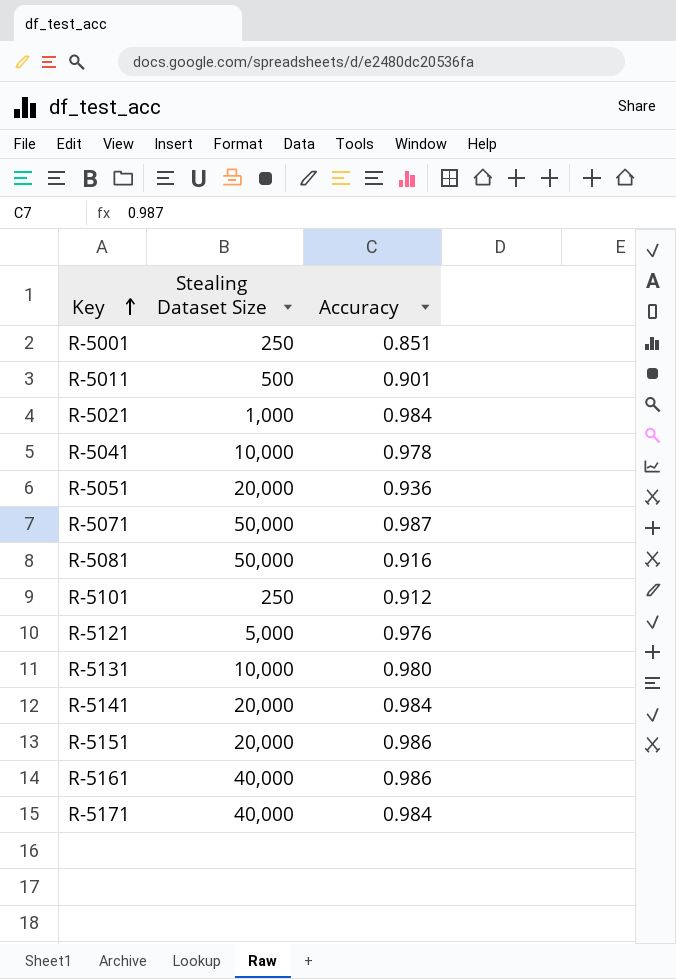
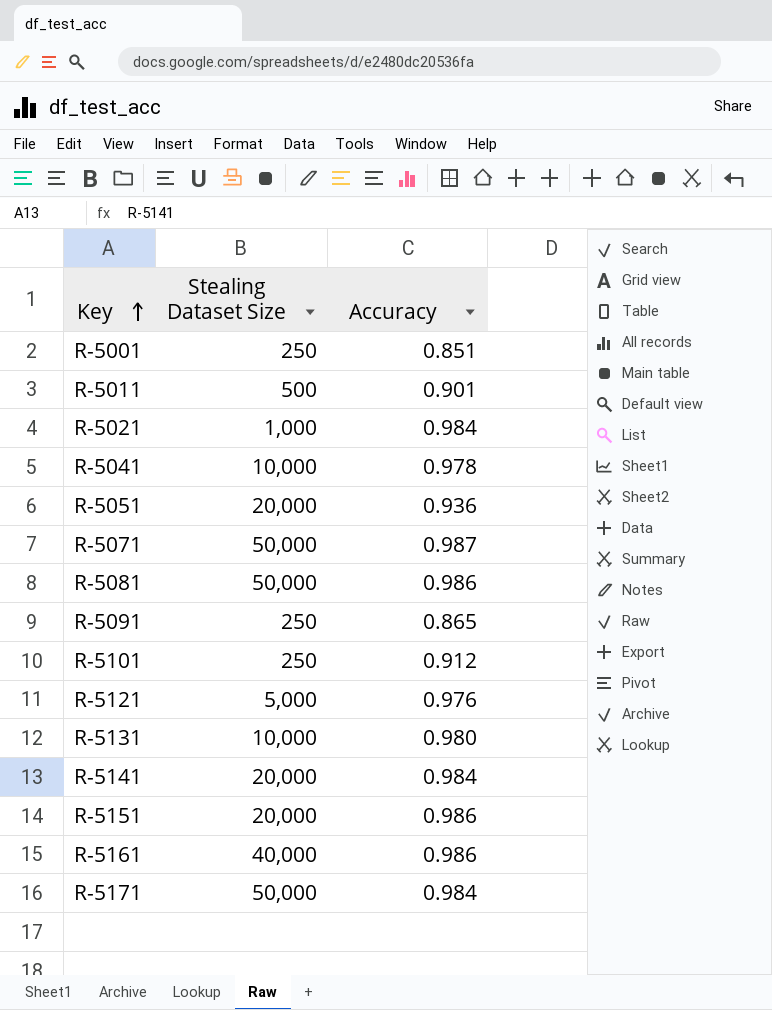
R-5081 | Accuracy: 0.916 -> 0.986
row R-5091: none -> 250 | 0.865
R-5171 | Stealing Dataset Size: 40,000 -> 50,000

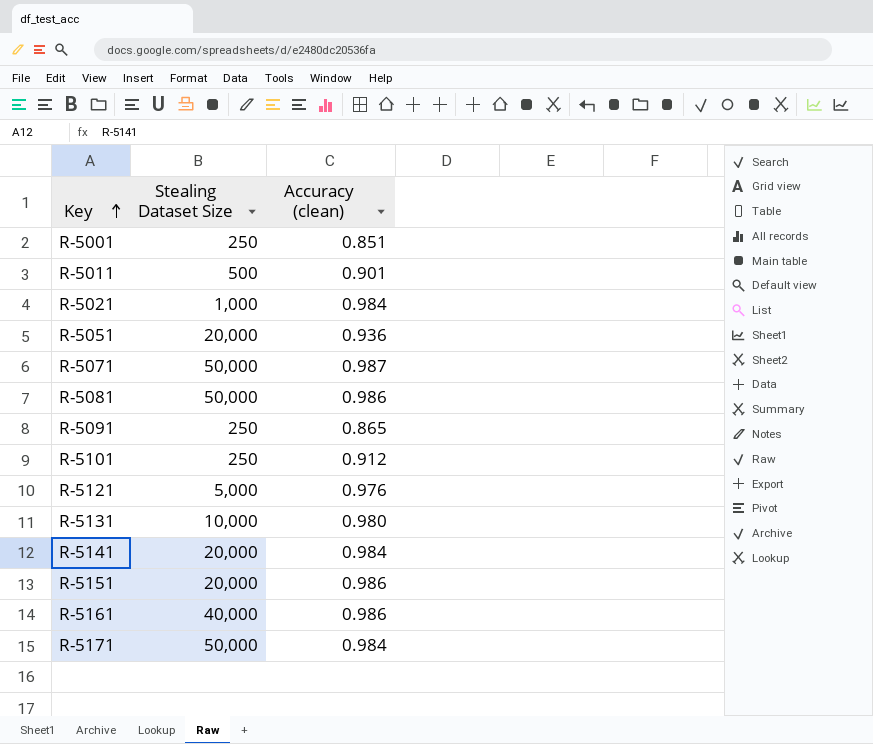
column name: Accuracy -> Accuracy (clean)
row R-5041: 10,000 | 0.978 -> none

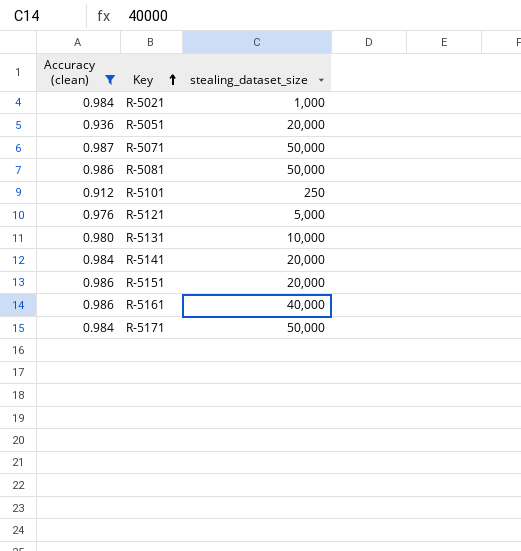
filter: none -> Accuracy (clean) >= 0.912
column Accuracy (clean) | position: 3 -> 1
column name: Stealing Dataset Size -> stealing_dataset_size

